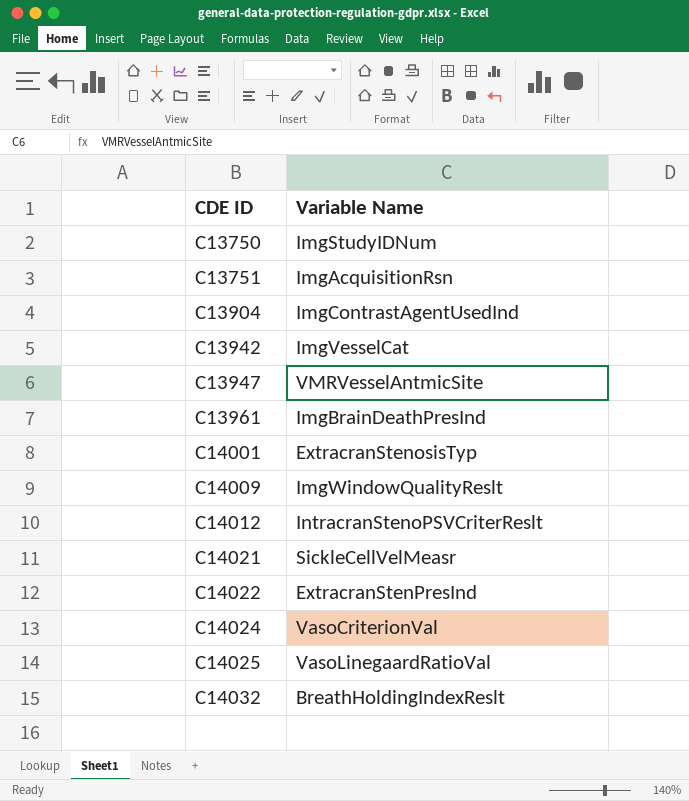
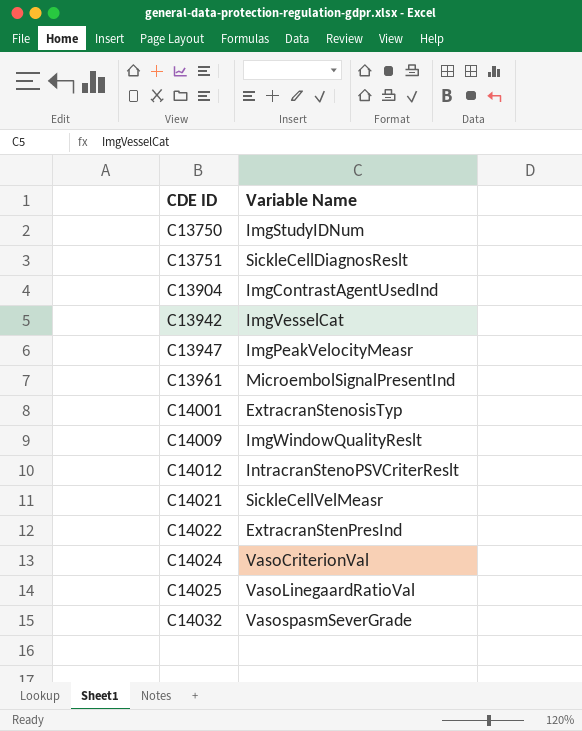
C13751 | Variable Name: ImgAcquisitionRsn -> SickleCellDiagnosReslt
C13947 | Variable Name: VMRVesselAntmicSite -> ImgPeakVelocityMeasr
C13961 | Variable Name: ImgBrainDeathPresInd -> MicroembolSignalPresentInd
C14032 | Variable Name: BreathHoldingIndexReslt -> VasospasmSeverGrade

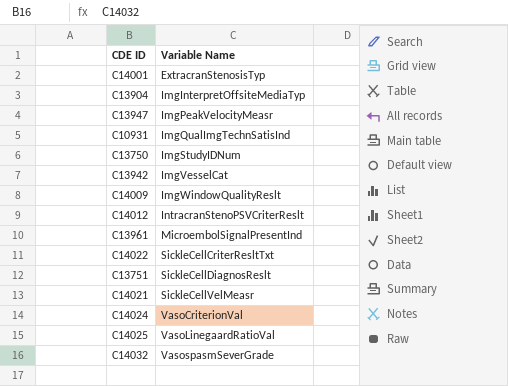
row order: CDE ID ascending -> Variable Name ascending
C13904 | Variable Name: ImgContrastAgentUsedInd -> ImgInterpretOffsiteMediaTyp
row C10931: none -> ImgQualImgTechnSatisInd
C14022 | Variable Name: ExtracranStenPresInd -> SickleCellCriterResltTxt

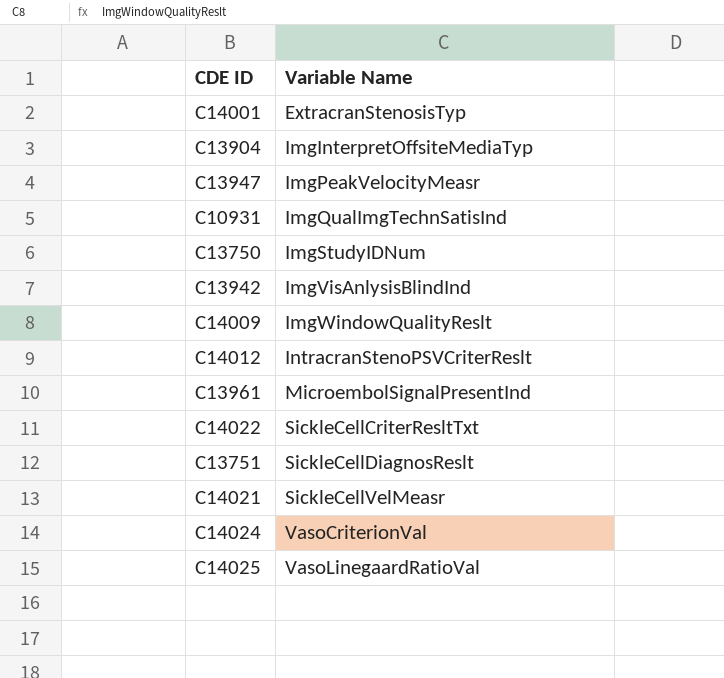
row C14032: VasospasmSeverGrade -> none
C13942 | Variable Name: ImgVesselCat -> ImgVisAnlysisBlindInd

